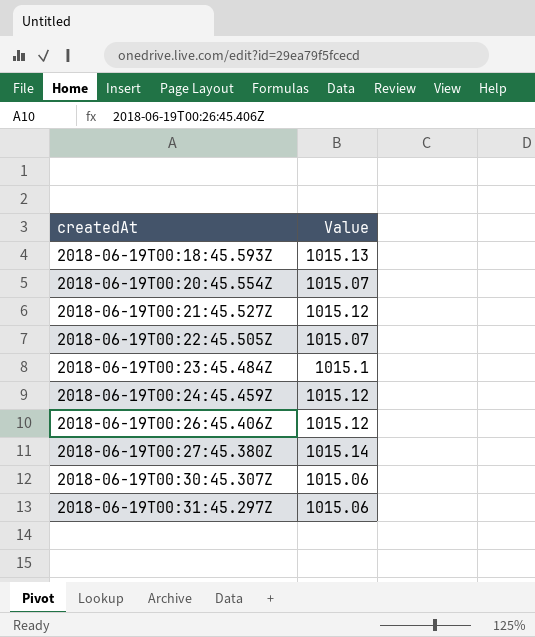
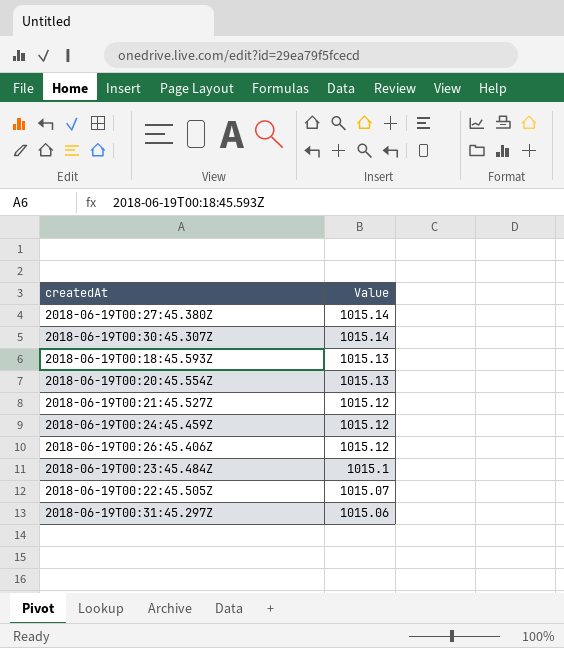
row order: createdAt ascending -> Value descending
2018-06-19T00:30:45.307Z | Value: 1015.06 -> 1015.14
2018-06-19T00:20:45.554Z | Value: 1015.07 -> 1015.13

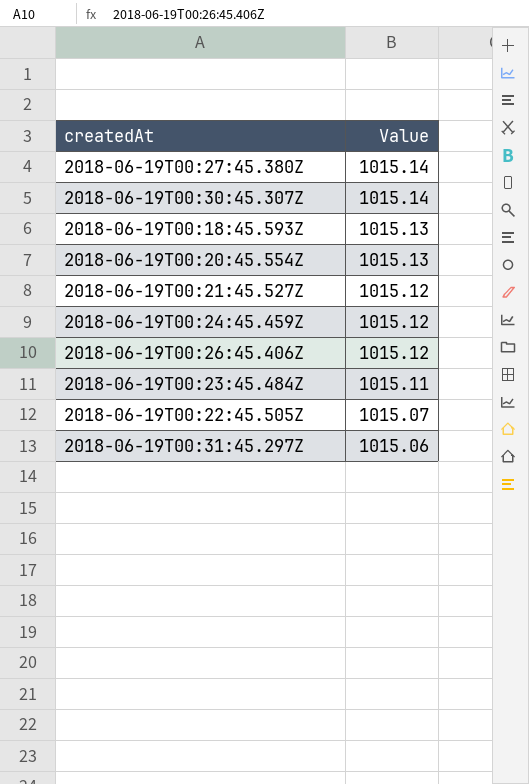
2018-06-19T00:23:45.484Z | Value: 1015.1 -> 1015.11

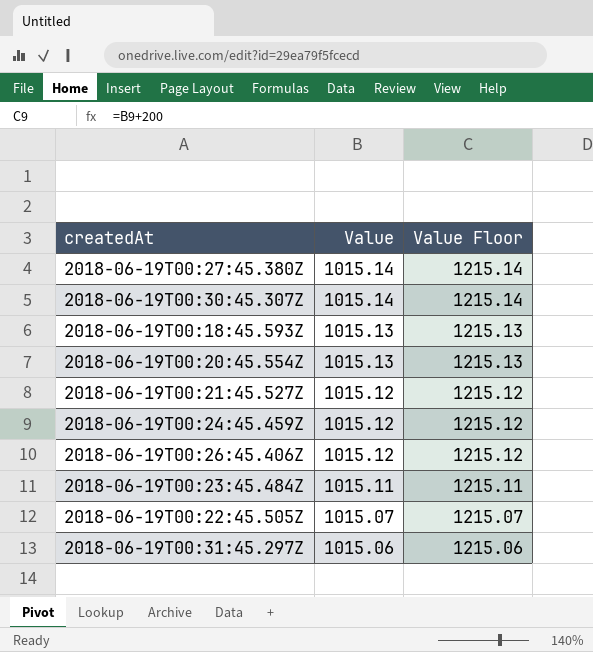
column Value Floor | formula: none -> [Value] + 200

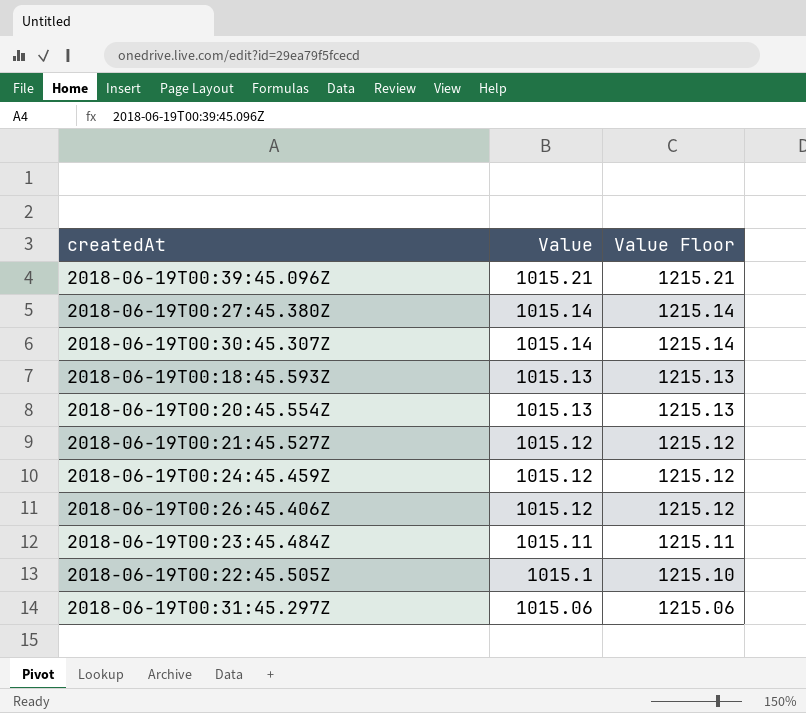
row 2018-06-19T00:39:45.096Z: none -> 1015.21 | 1215.21
2018-06-19T00:22:45.505Z | Value: 1015.07 -> 1015.1
2018-06-19T00:22:45.505Z | Value Floor: 1215.07 -> 1215.10

